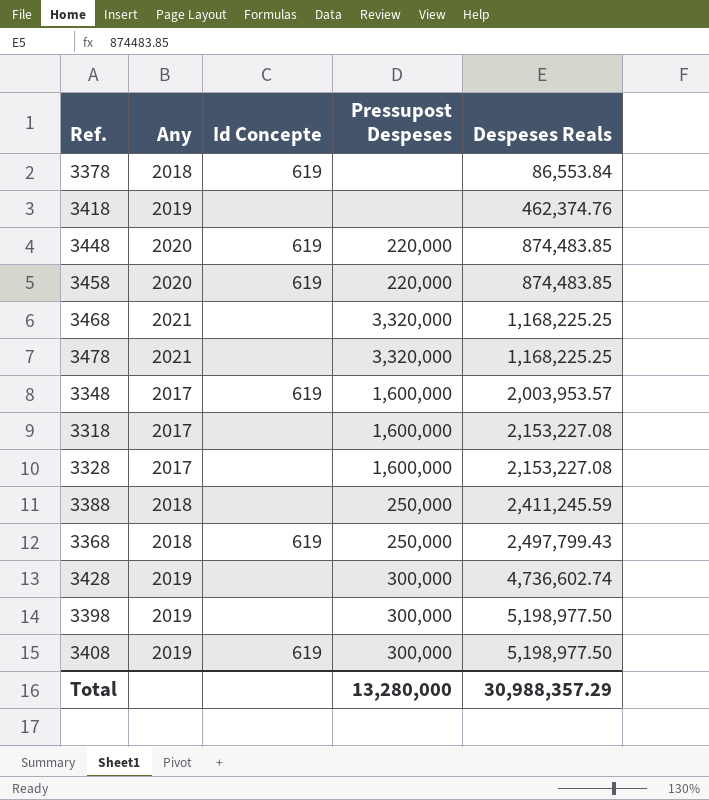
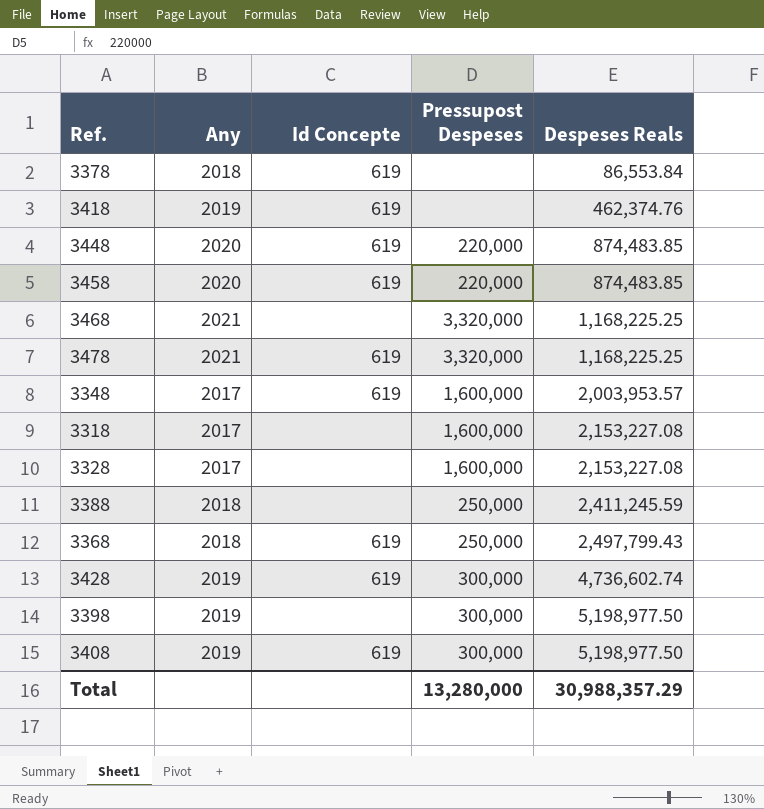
3418 | Id Concepte: none -> 619
3478 | Id Concepte: none -> 619
3428 | Id Concepte: none -> 619

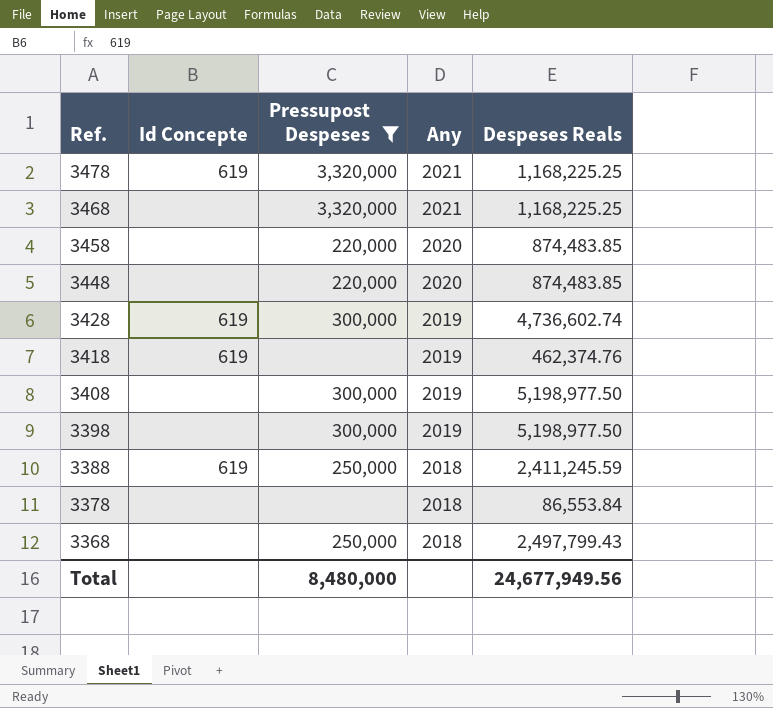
filter: none -> Pressupost Despeses != 1,600,000
row order: Despeses Reals ascending -> Ref. descending
column Any | position: 2 -> 4
3458 | Id Concepte: 619 -> none
3448 | Id Concepte: 619 -> none
3408 | Id Concepte: 619 -> none
3388 | Id Concepte: none -> 619
3378 | Id Concepte: 619 -> none
3368 | Id Concepte: 619 -> none
Total | Pressupost Despeses: 13,280,000 -> 8,480,000
Total | Despeses Reals: 30,988,357.29 -> 24,677,949.56

